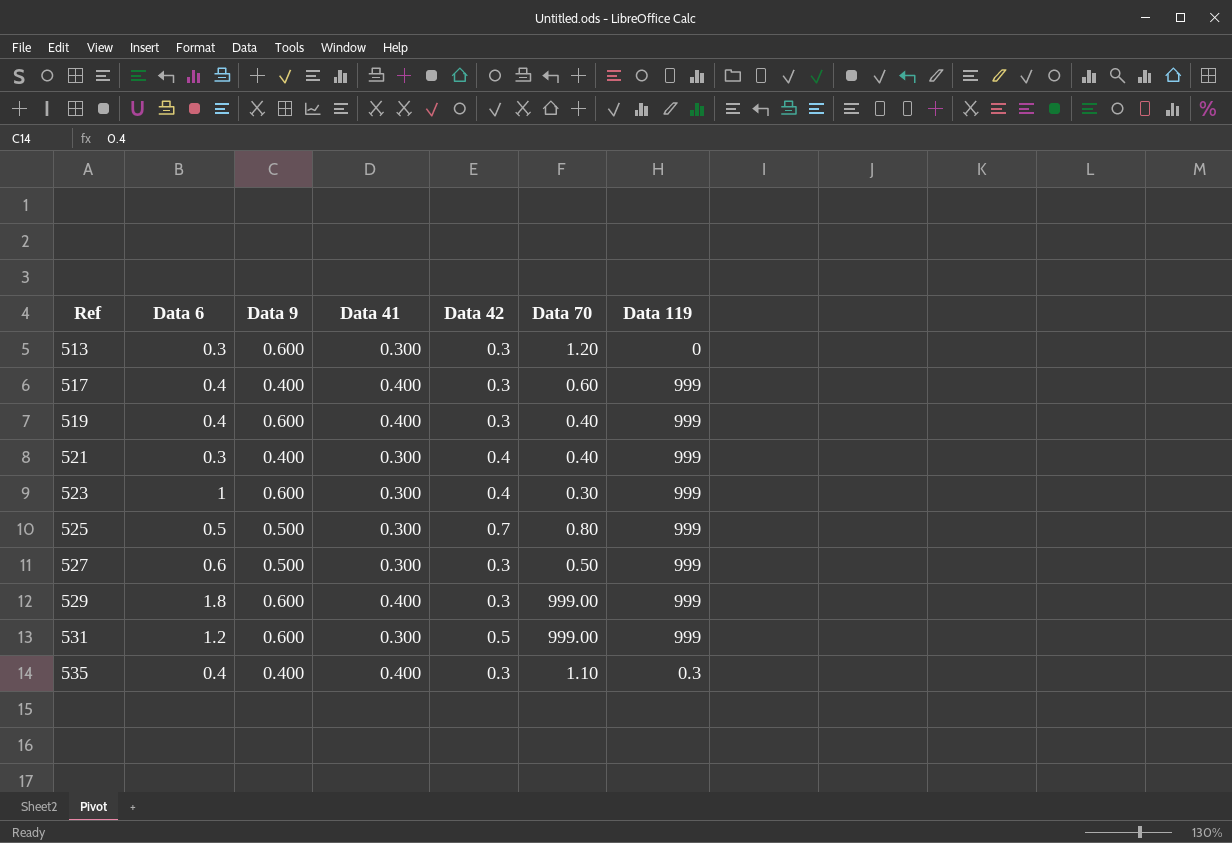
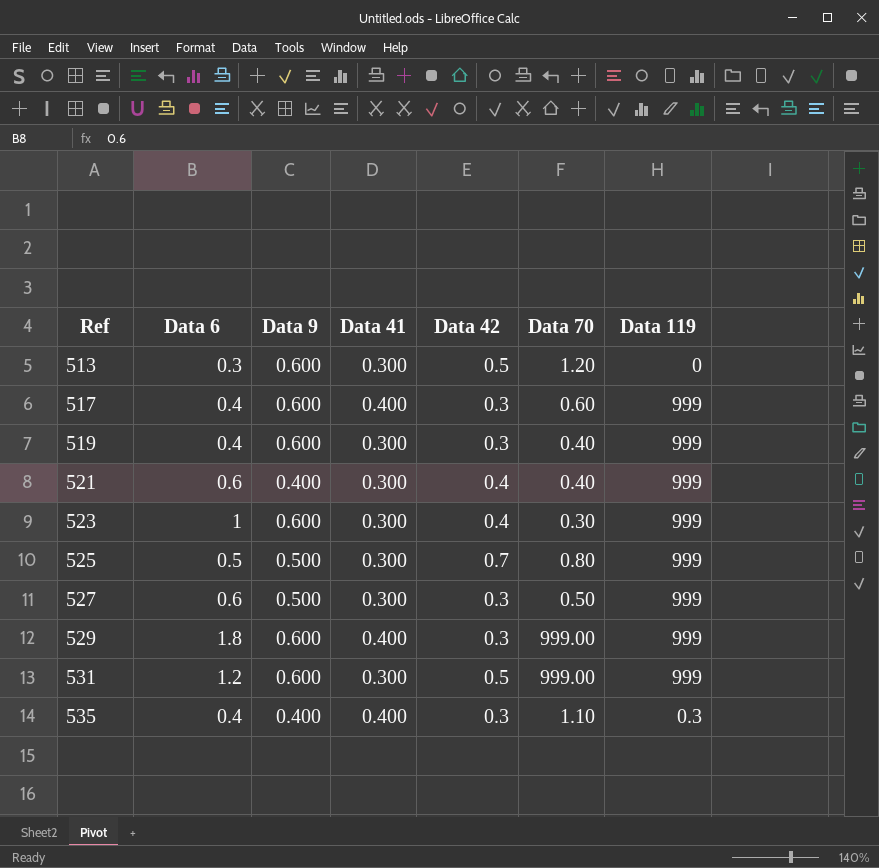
513 | Data 42: 0.3 -> 0.5
517 | Data 9: 0.400 -> 0.600
519 | Data 41: 0.400 -> 0.300
521 | Data 6: 0.3 -> 0.6

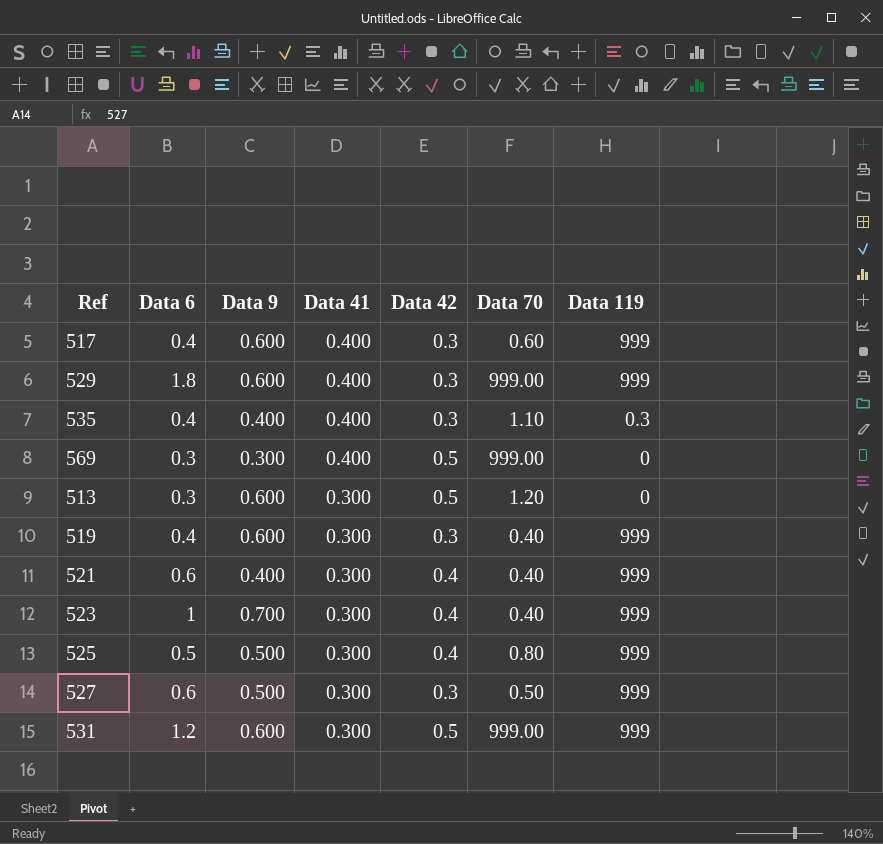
row order: Ref ascending -> Data 41 descending
row 569: none -> 0.3 | 0.300 | 0.400 | 0.5 | 999.00 | 0
523 | Data 9: 0.600 -> 0.700
523 | Data 70: 0.30 -> 0.40
525 | Data 42: 0.7 -> 0.4

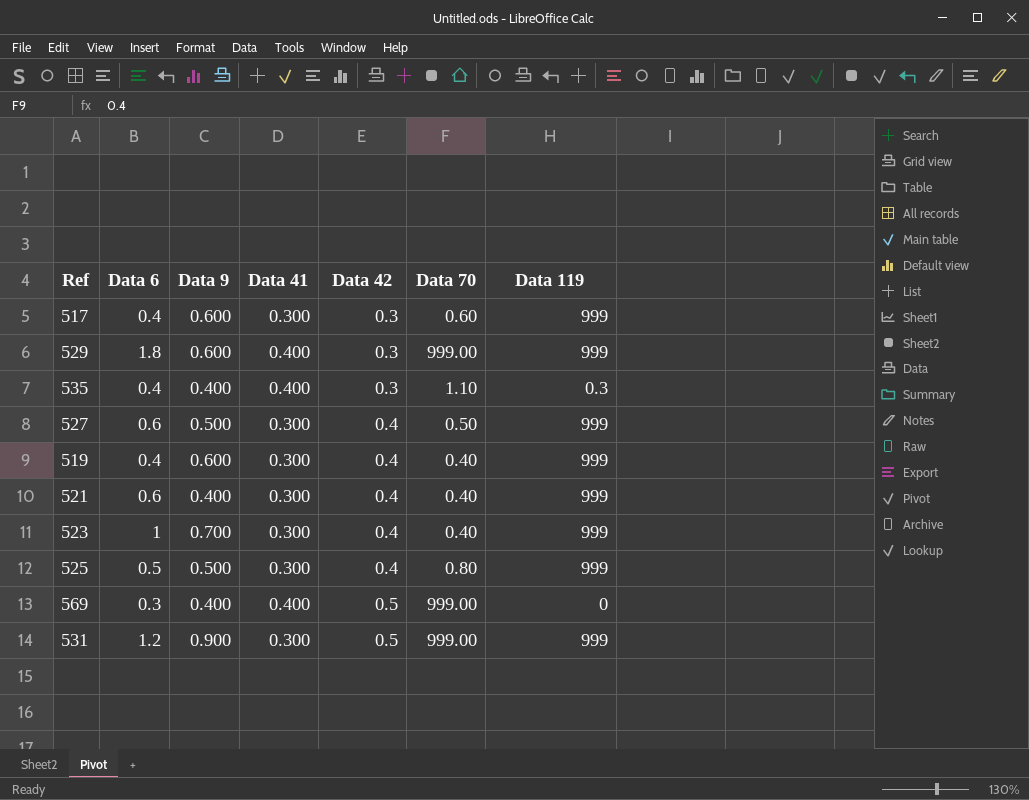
row order: Data 41 descending -> Data 42 ascending
row 513: 0.3 | 0.600 | 0.300 | 0.5 | 1.20 | 0 -> none
517 | Data 41: 0.400 -> 0.300
527 | Data 42: 0.3 -> 0.4
519 | Data 42: 0.3 -> 0.4
569 | Data 9: 0.300 -> 0.400
531 | Data 9: 0.600 -> 0.900

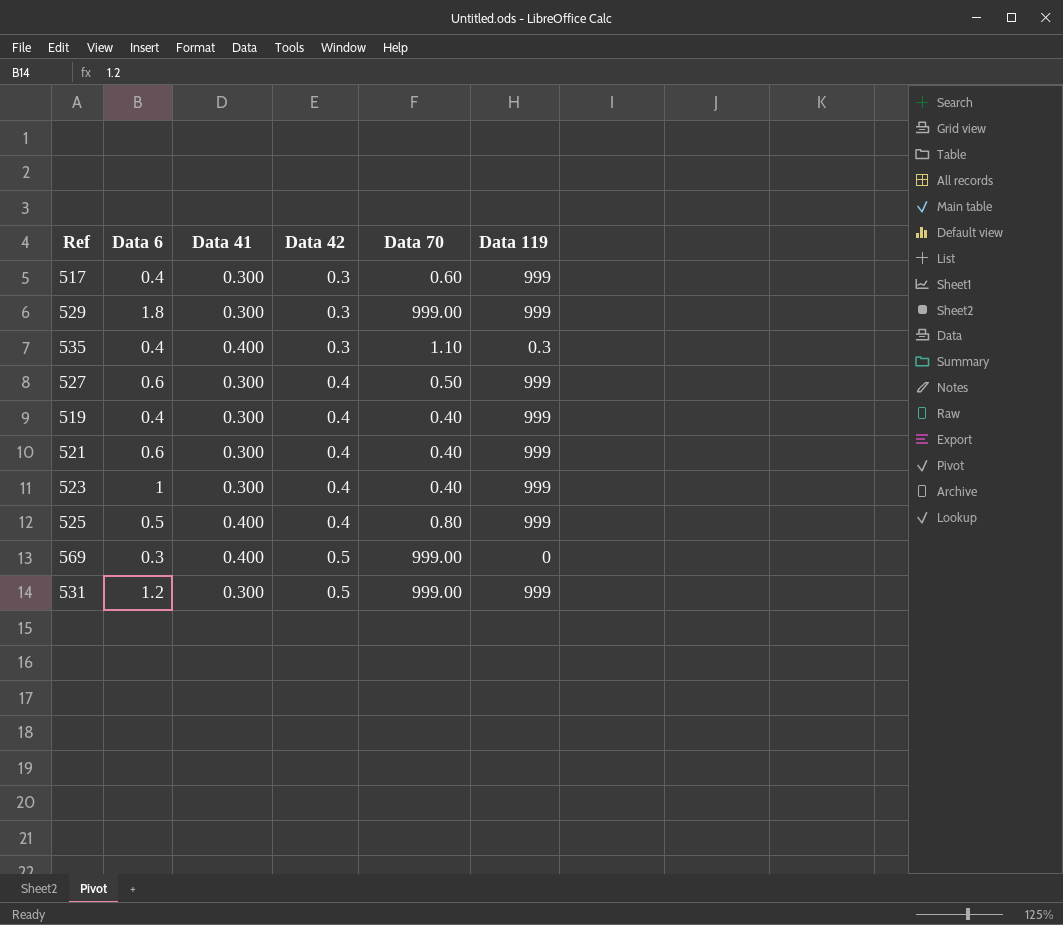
column Data 9 | position: 3 -> none
529 | Data 41: 0.400 -> 0.300
525 | Data 41: 0.300 -> 0.400

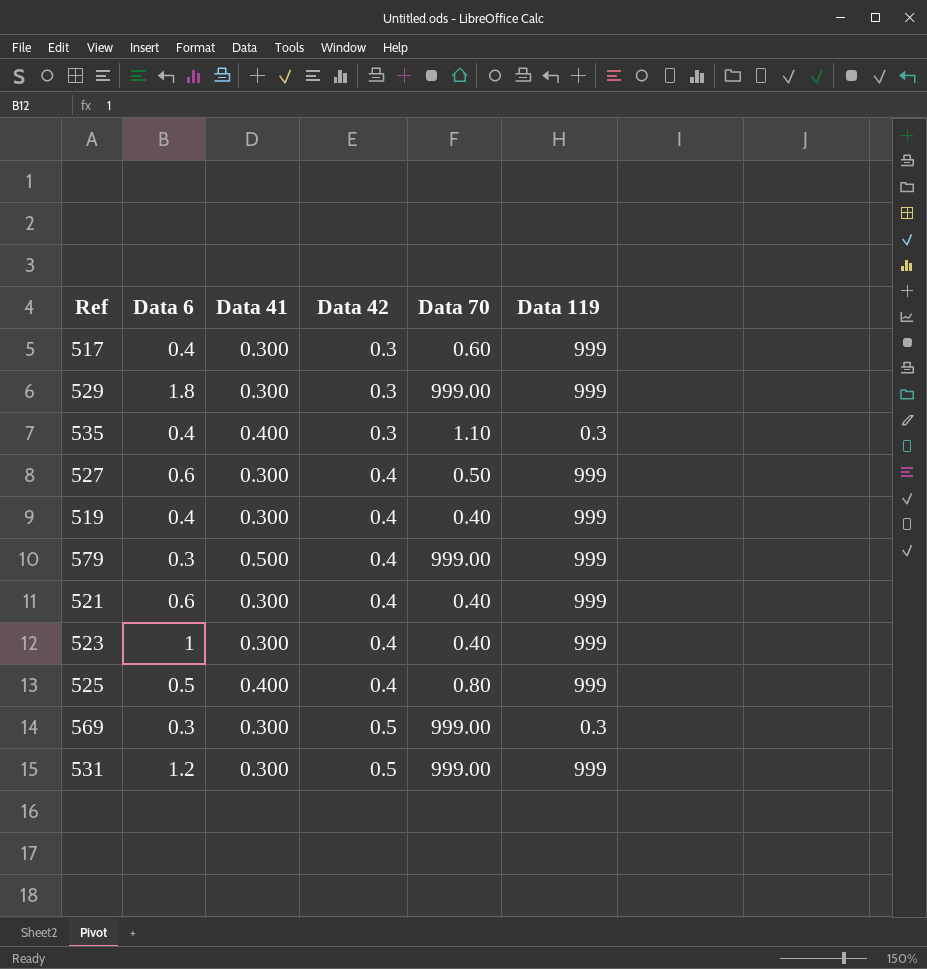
row 579: none -> 0.3 | 0.500 | 0.4 | 999.00 | 999
569 | Data 41: 0.400 -> 0.300
569 | Data 119: 0 -> 0.3

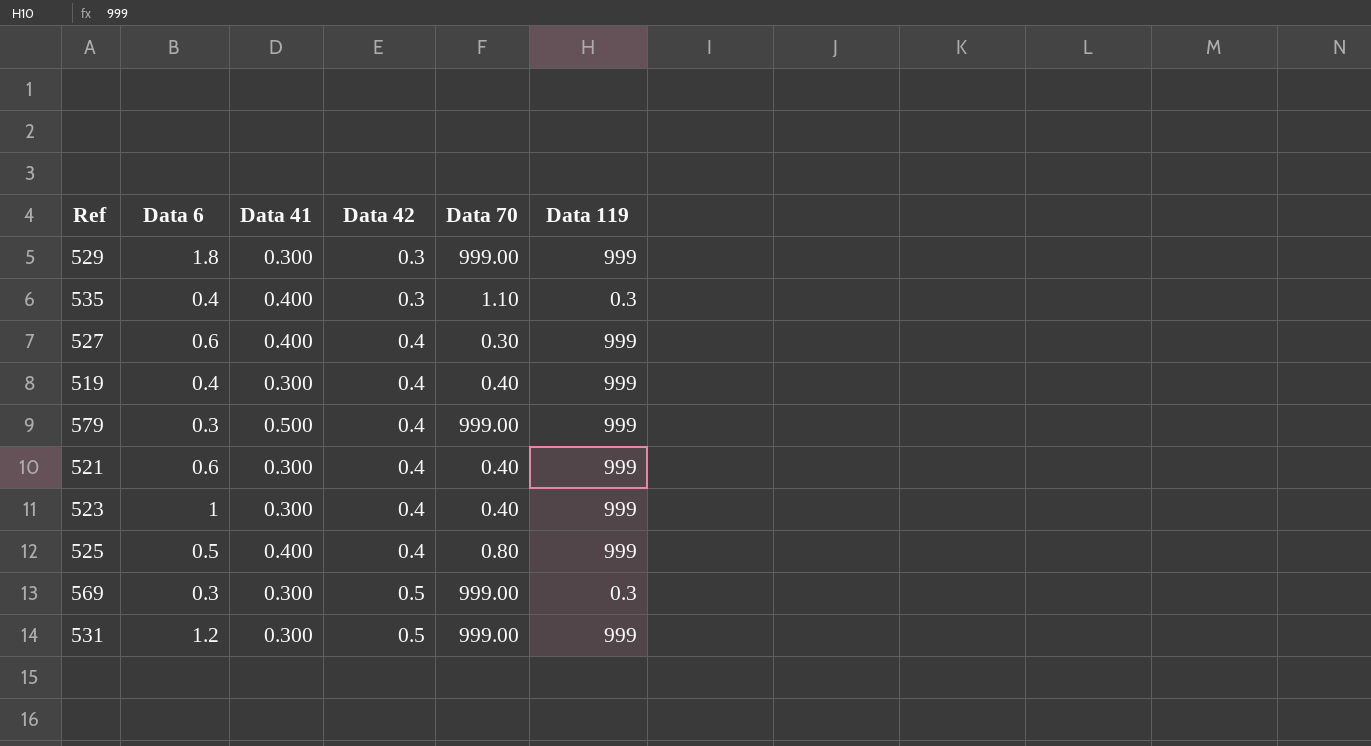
row 517: 0.4 | 0.300 | 0.3 | 0.60 | 999 -> none
527 | Data 41: 0.300 -> 0.400
527 | Data 70: 0.50 -> 0.30

